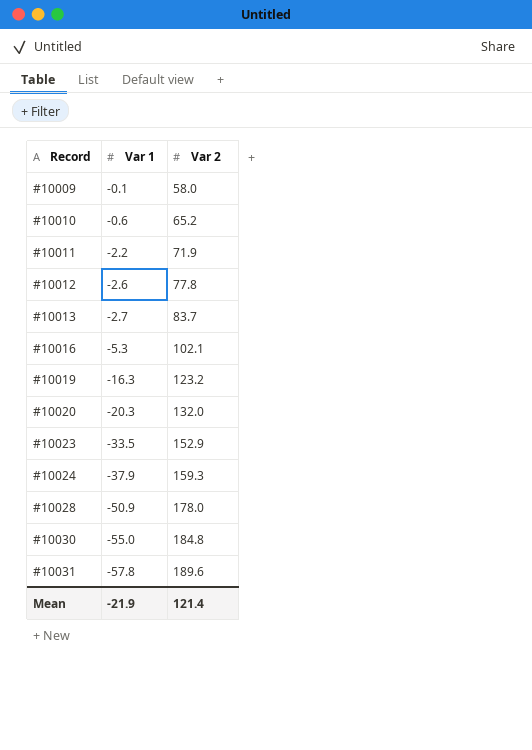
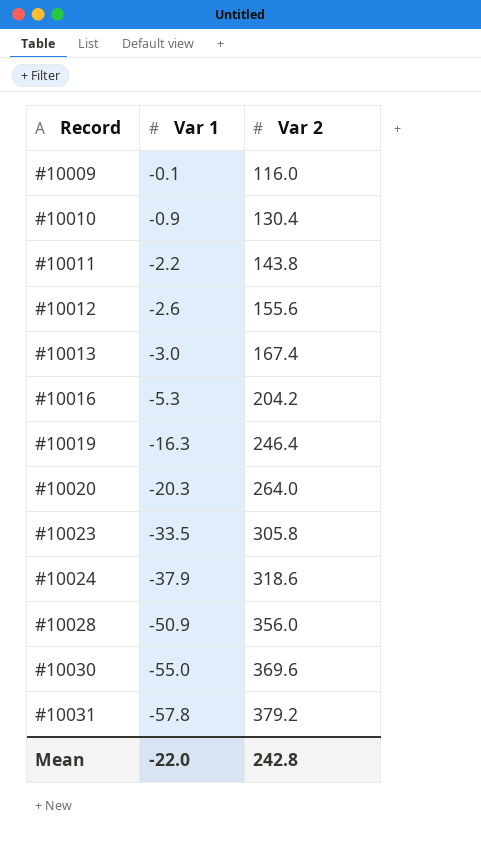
#10009 | Var 2: 58.0 -> 116.0
#10010 | Var 1: -0.6 -> -0.9
#10010 | Var 2: 65.2 -> 130.4
#10011 | Var 2: 71.9 -> 143.8
#10012 | Var 2: 77.8 -> 155.6
#10013 | Var 1: -2.7 -> -3.0
#10013 | Var 2: 83.7 -> 167.4
#10016 | Var 2: 102.1 -> 204.2
#10019 | Var 2: 123.2 -> 246.4
#10020 | Var 2: 132.0 -> 264.0
#10023 | Var 2: 152.9 -> 305.8
#10024 | Var 2: 159.3 -> 318.6
#10028 | Var 2: 178.0 -> 356.0
#10030 | Var 2: 184.8 -> 369.6
#10031 | Var 2: 189.6 -> 379.2
Mean | Var 1: -21.9 -> -22.0
Mean | Var 2: 121.4 -> 242.8

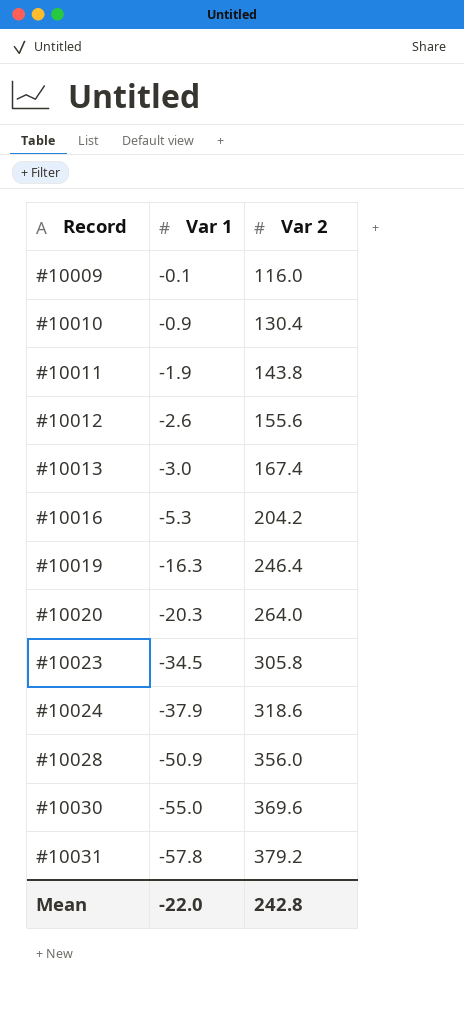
#10011 | Var 1: -2.2 -> -1.9
#10023 | Var 1: -33.5 -> -34.5

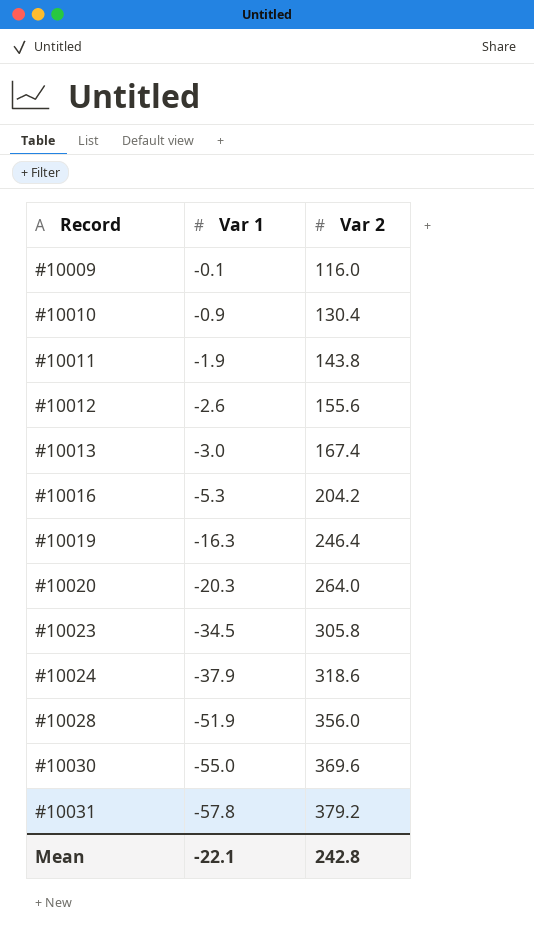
#10028 | Var 1: -50.9 -> -51.9
Mean | Var 1: -22.0 -> -22.1

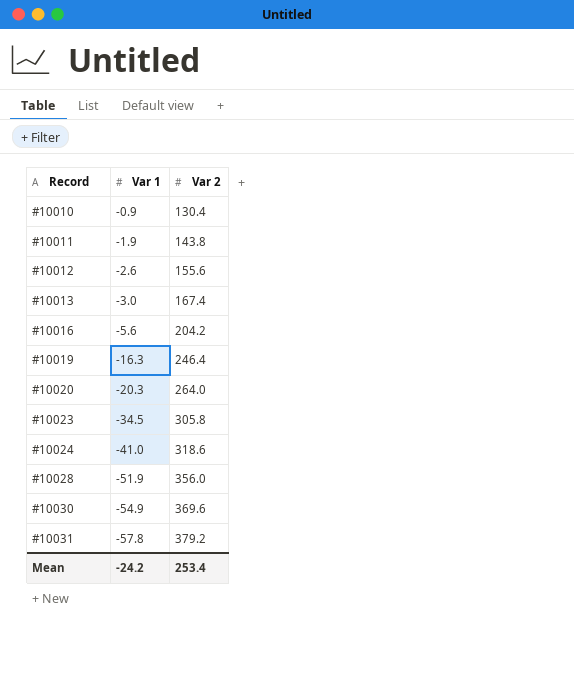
row #10009: -0.1 | 116.0 -> none
#10016 | Var 1: -5.3 -> -5.6
#10024 | Var 1: -37.9 -> -41.0
#10030 | Var 1: -55.0 -> -54.9
Mean | Var 1: -22.1 -> -24.2
Mean | Var 2: 242.8 -> 253.4

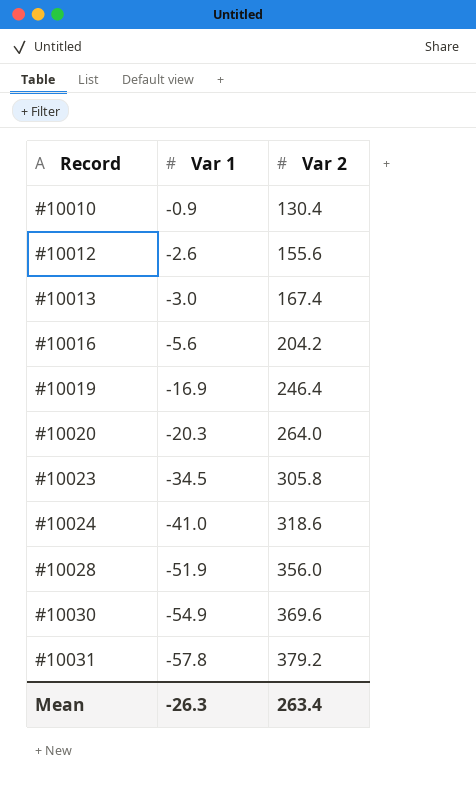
row #10011: -1.9 | 143.8 -> none
#10019 | Var 1: -16.3 -> -16.9
Mean | Var 1: -24.2 -> -26.3
Mean | Var 2: 253.4 -> 263.4

